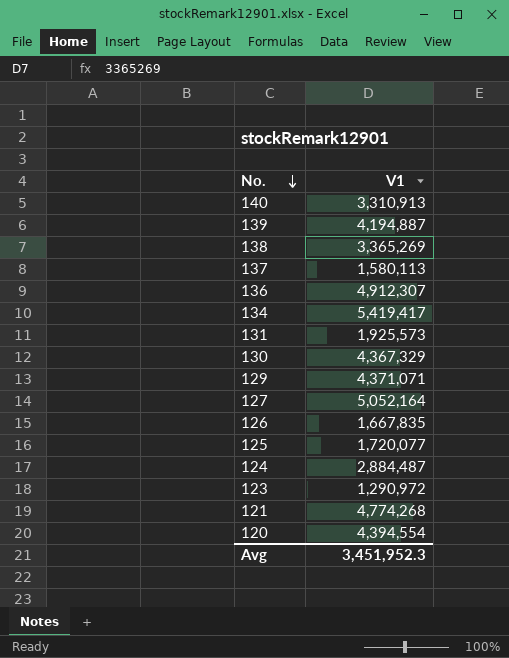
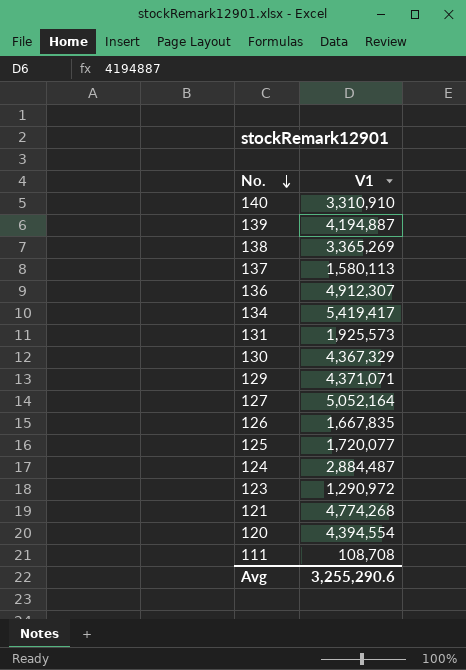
140 | V1: 3,310,913 -> 3,310,910
row 111: none -> 108,708
Avg | V1: 3,451,952.3 -> 3,255,290.6

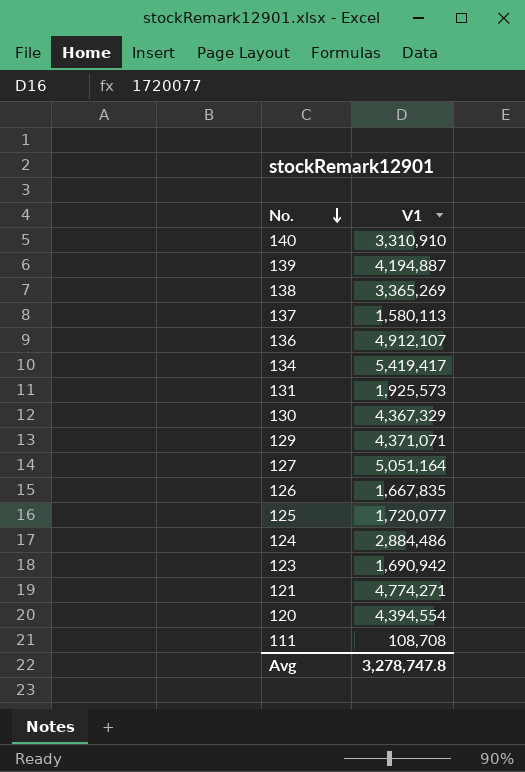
136 | V1: 4,912,307 -> 4,912,107
127 | V1: 5,052,164 -> 5,051,164
124 | V1: 2,884,487 -> 2,884,486
123 | V1: 1,290,972 -> 1,690,942
121 | V1: 4,774,268 -> 4,774,271
Avg | V1: 3,255,290.6 -> 3,278,747.8

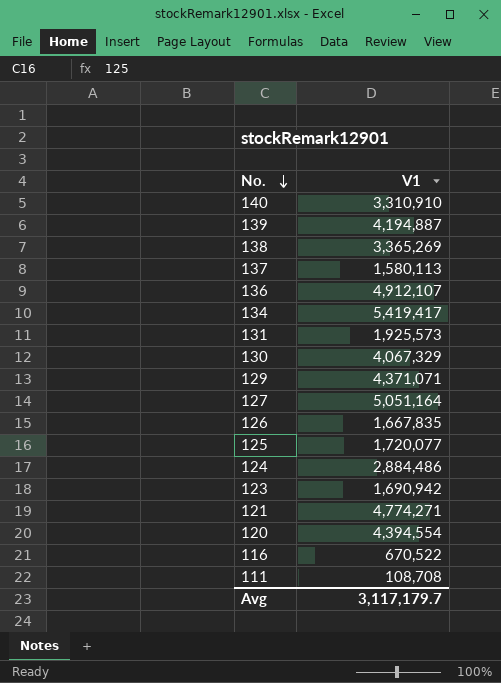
130 | V1: 4,367,329 -> 4,067,329
row 116: none -> 670,522
Avg | V1: 3,278,747.8 -> 3,117,179.7

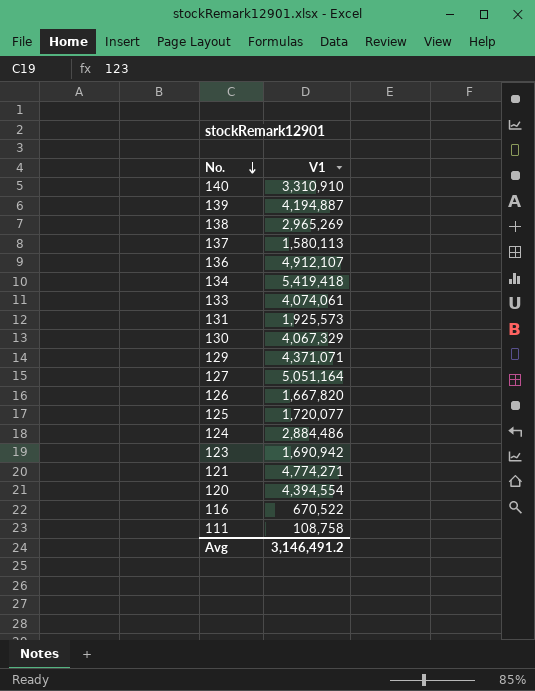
138 | V1: 3,365,269 -> 2,965,269
134 | V1: 5,419,417 -> 5,419,418
row 133: none -> 4,074,061
126 | V1: 1,667,835 -> 1,667,820
111 | V1: 108,708 -> 108,758
Avg | V1: 3,117,179.7 -> 3,146,491.2

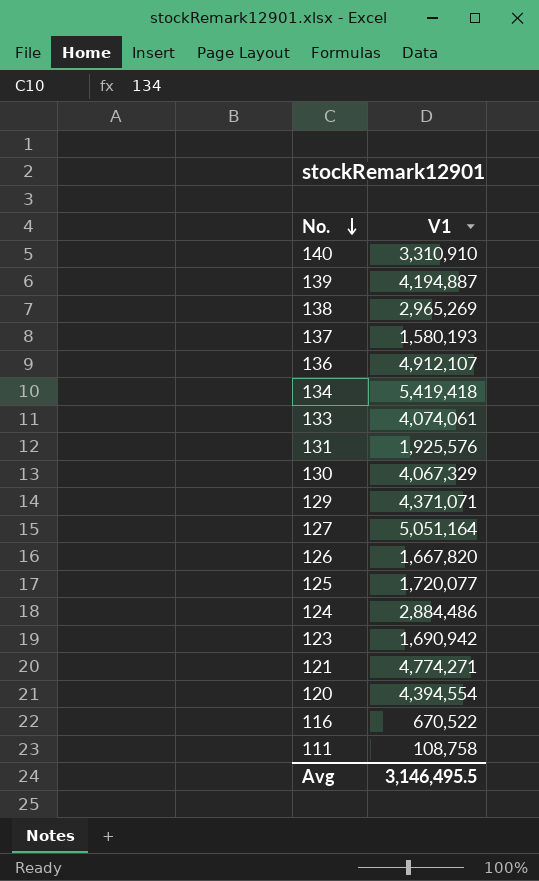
137 | V1: 1,580,113 -> 1,580,193
131 | V1: 1,925,573 -> 1,925,576
Avg | V1: 3,146,491.2 -> 3,146,495.5

